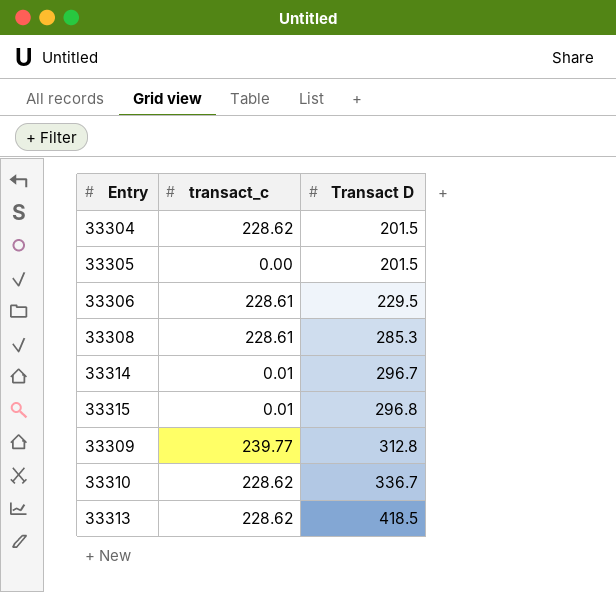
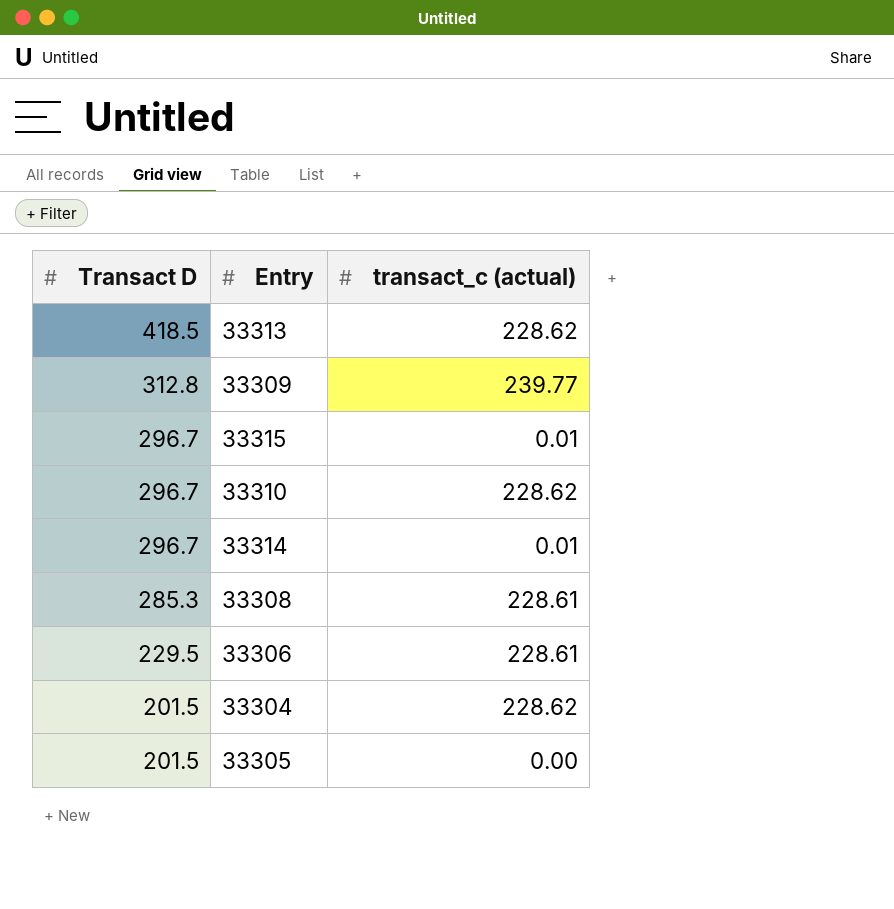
row order: Transact D ascending -> Transact D descending
column Transact D | position: 3 -> 1
column name: transact_c -> transact_c (actual)
33315 | Transact D: 296.8 -> 296.7
33310 | Transact D: 336.7 -> 296.7

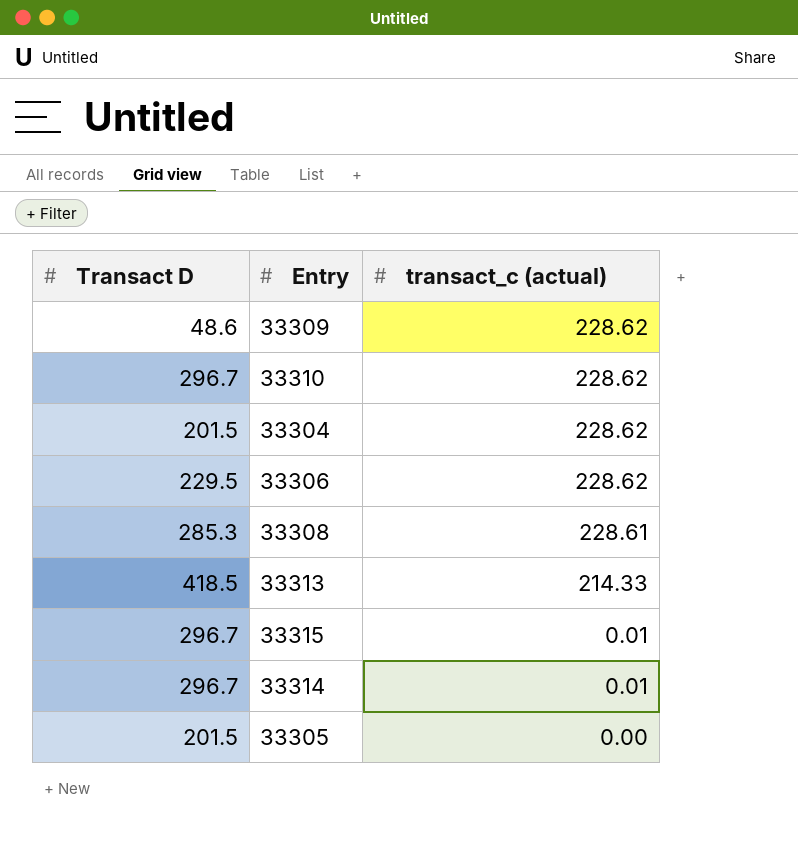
row order: Transact D descending -> transact_c (actual) descending
33309 | Transact D: 312.8 -> 48.6
33309 | transact_c (actual): 239.77 -> 228.62
33306 | transact_c (actual): 228.61 -> 228.62
33313 | transact_c (actual): 228.62 -> 214.33

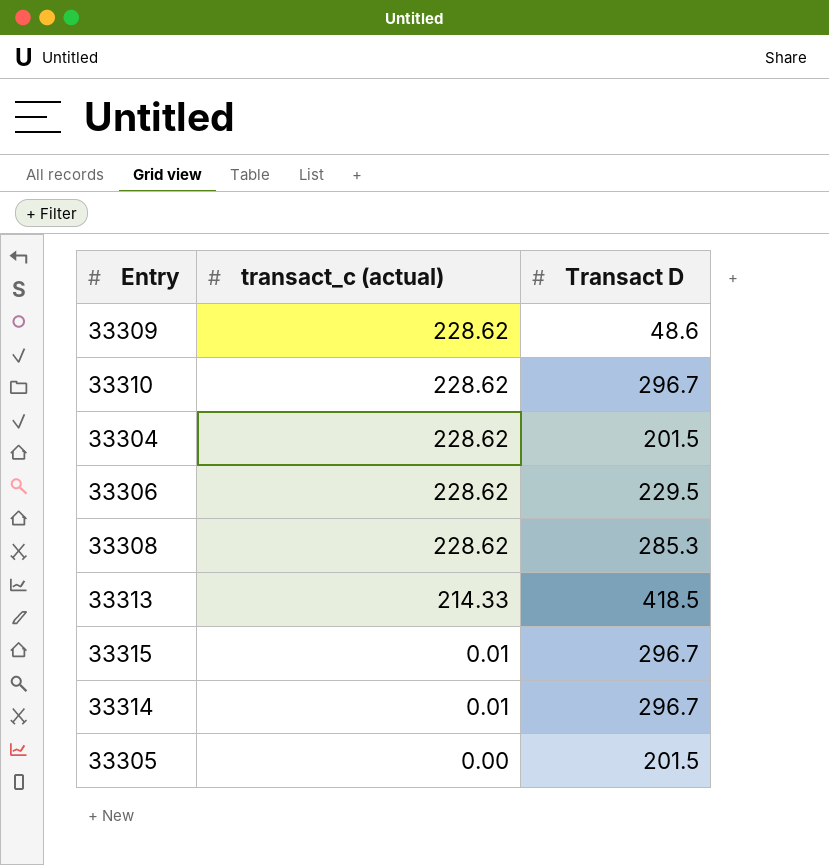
column Transact D | position: 1 -> 3
33308 | transact_c (actual): 228.61 -> 228.62

